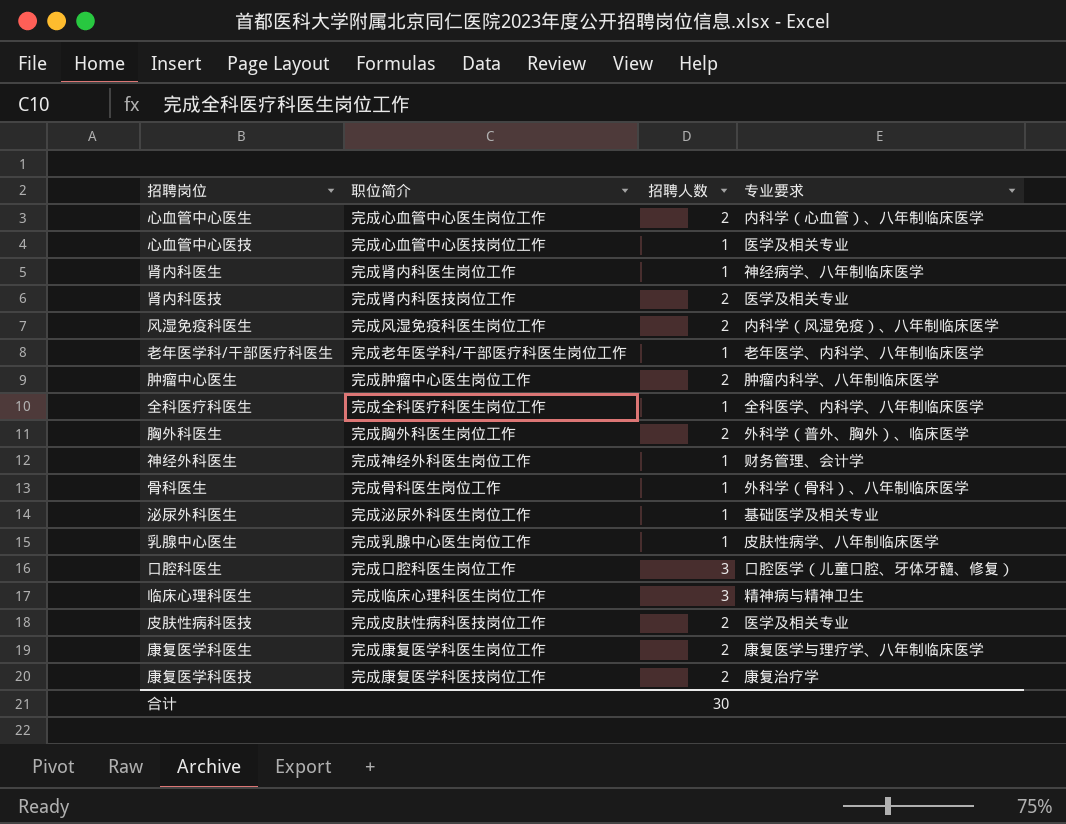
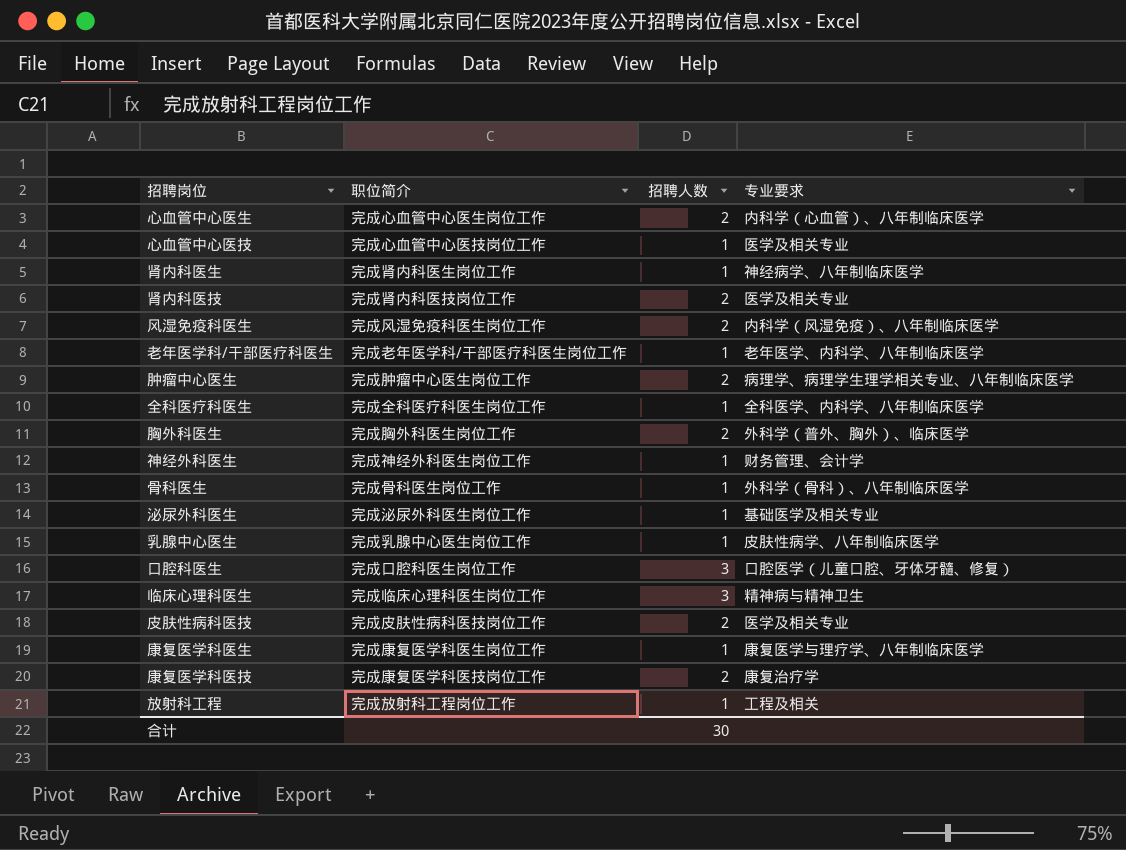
肿瘤中心医生 | 专业要求: 肿瘤内科学、八年制临床医学 -> 病理学、病理学生理学相关专业、八年制临床医学
康复医学科医生 | 招聘人数: 2 -> 1
row 放射科工程: none -> 完成放射科工程岗位工作 | 1 | 工程及相关

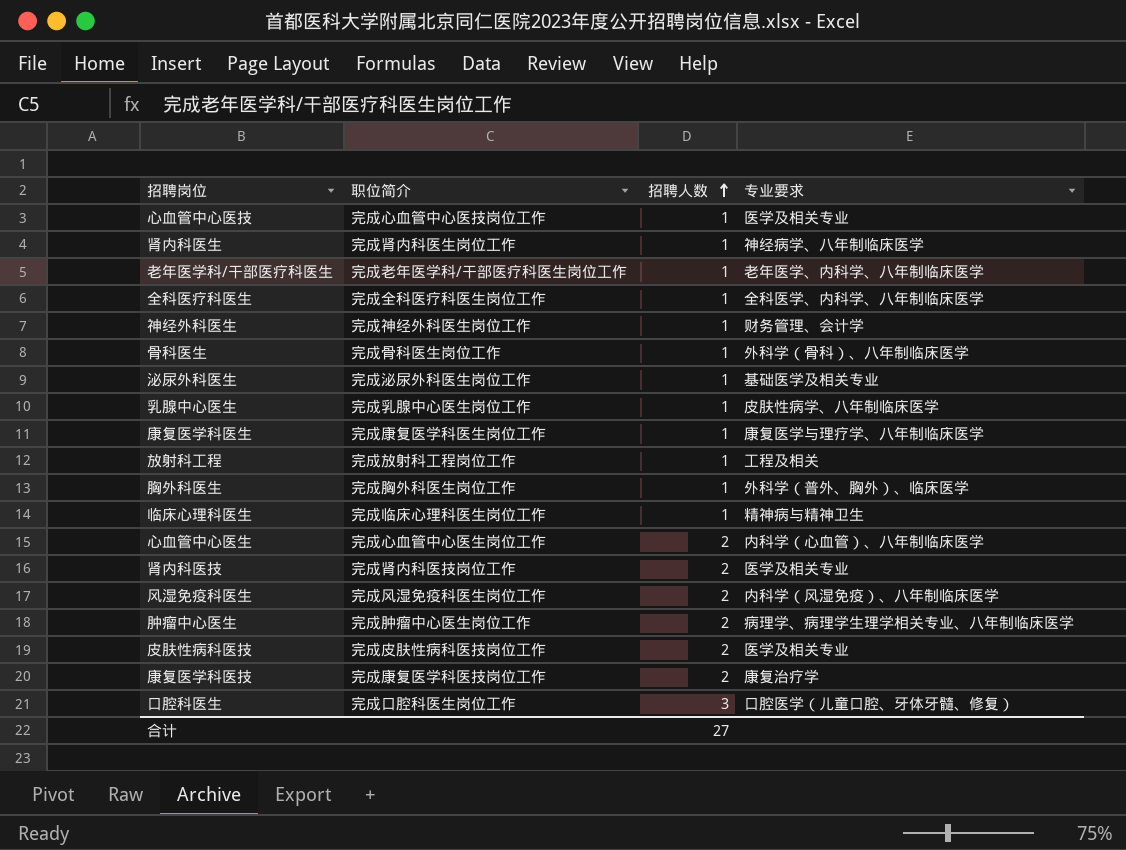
row order: none -> 招聘人数 ascending
胸外科医生 | 招聘人数: 2 -> 1
临床心理科医生 | 招聘人数: 3 -> 1
合计 | 招聘人数: 30 -> 27

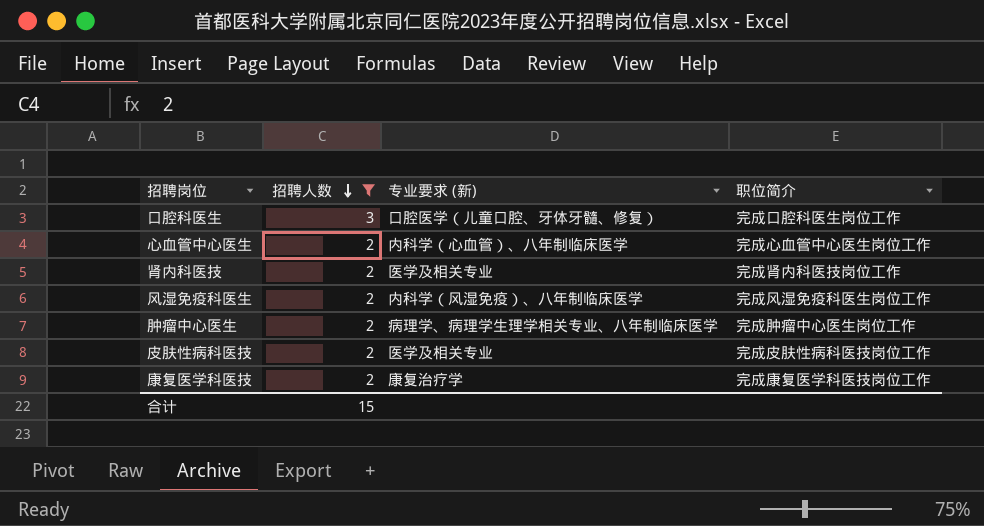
filter: none -> 招聘人数 != 1
row order: 招聘人数 ascending -> 招聘人数 descending
column name: 专业要求 -> 专业要求 (新)
column 职位简介 | position: 2 -> 4
合计 | 招聘人数: 27 -> 15

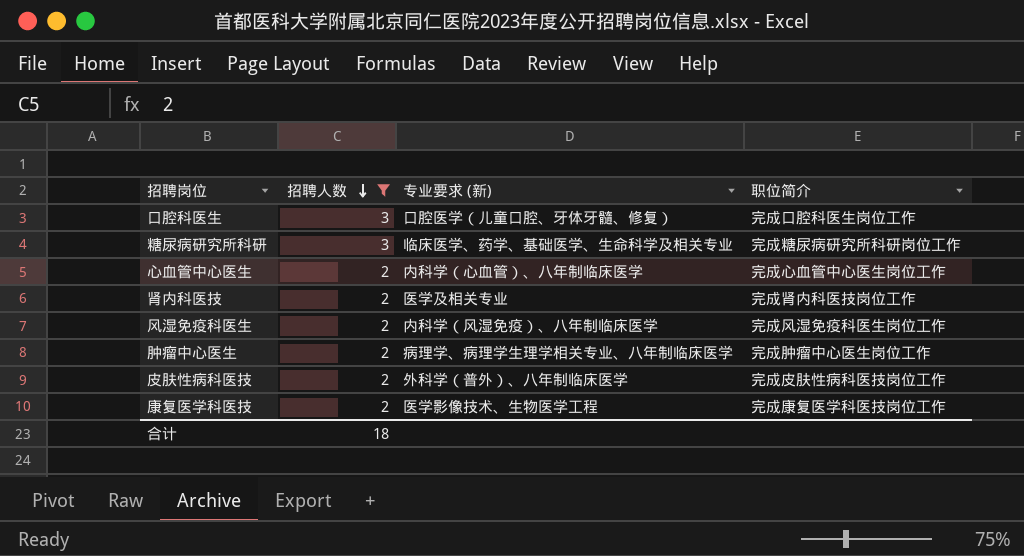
row 糖尿病研究所科研: none -> 3 | 临床医学、药学、基础医学、生命科学及相关专业 | 完成糖尿病研究所科研岗位工作
皮肤性病科医技 | 专业要求 (新): 医学及相关专业 -> 外科学（普外）、八年制临床医学
康复医学科医技 | 专业要求 (新): 康复治疗学 -> 医学影像技术、生物医学工程
合计 | 招聘人数: 15 -> 18

